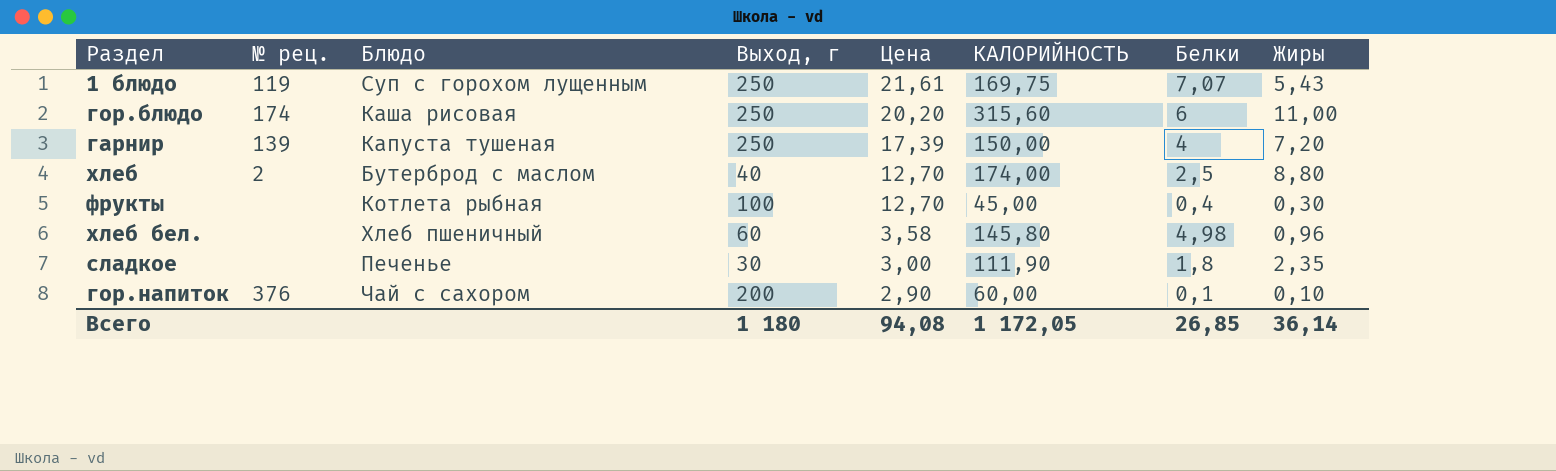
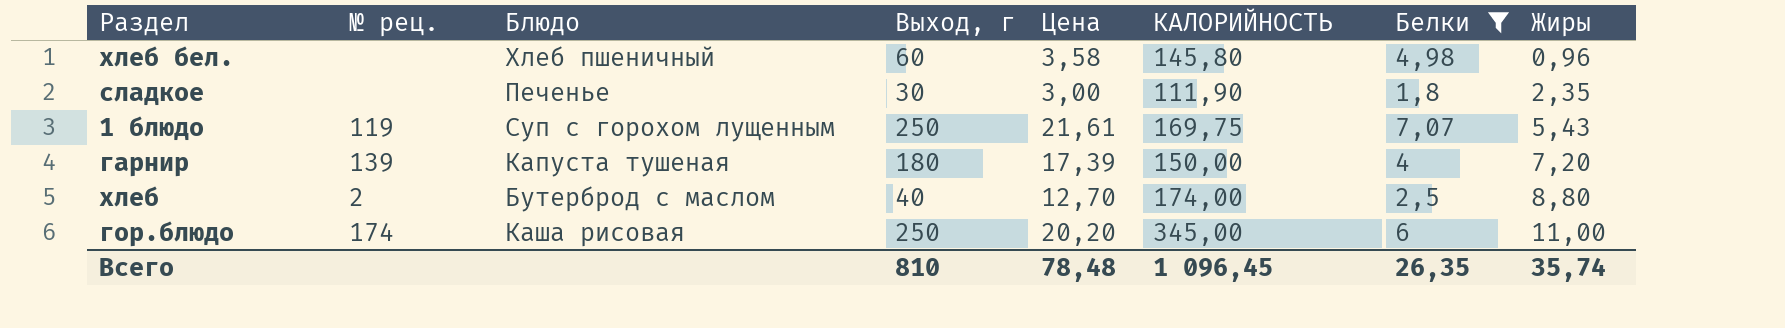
filter: none -> Белки >= 1,8
row order: Цена descending -> Жиры ascending
гарнир | Выход, г: 250 -> 180
гор.блюдо | КАЛОРИЙНОСТЬ: 315,60 -> 345,00
Всего | Выход, г: 1 180 -> 810
Всего | Цена: 94,08 -> 78,48
Всего | КАЛОРИЙНОСТЬ: 1 172,05 -> 1 096,45
Всего | Белки: 26,85 -> 26,35
Всего | Жиры: 36,14 -> 35,74

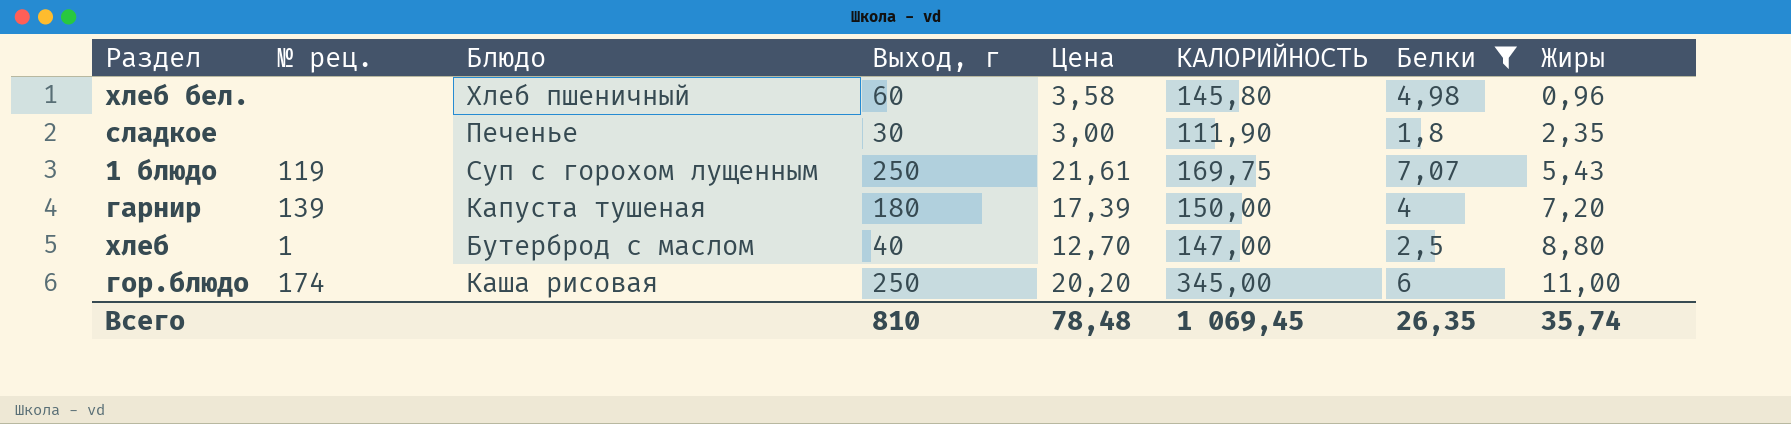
хлеб | № рец.: 2 -> 1
хлеб | КАЛОРИЙНОСТЬ: 174,00 -> 147,00
Всего | КАЛОРИЙНОСТЬ: 1 096,45 -> 1 069,45

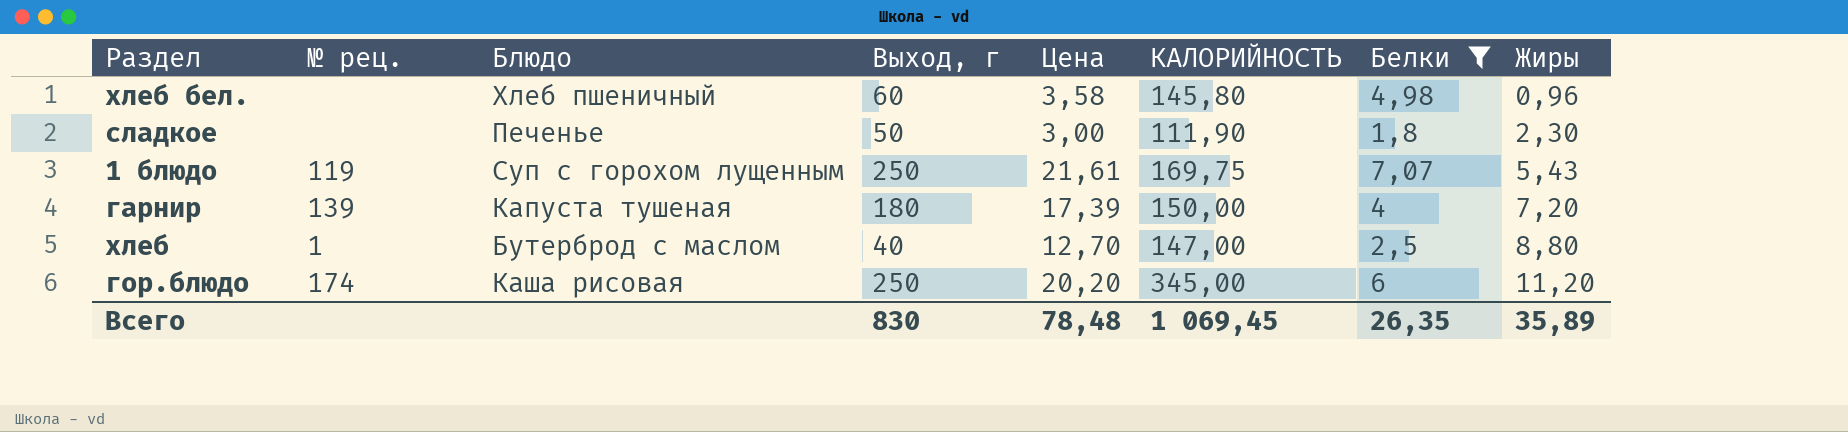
сладкое | Выход, г: 30 -> 50
сладкое | Жиры: 2,35 -> 2,30
гор.блюдо | Жиры: 11,00 -> 11,20
Всего | Выход, г: 810 -> 830
Всего | Жиры: 35,74 -> 35,89

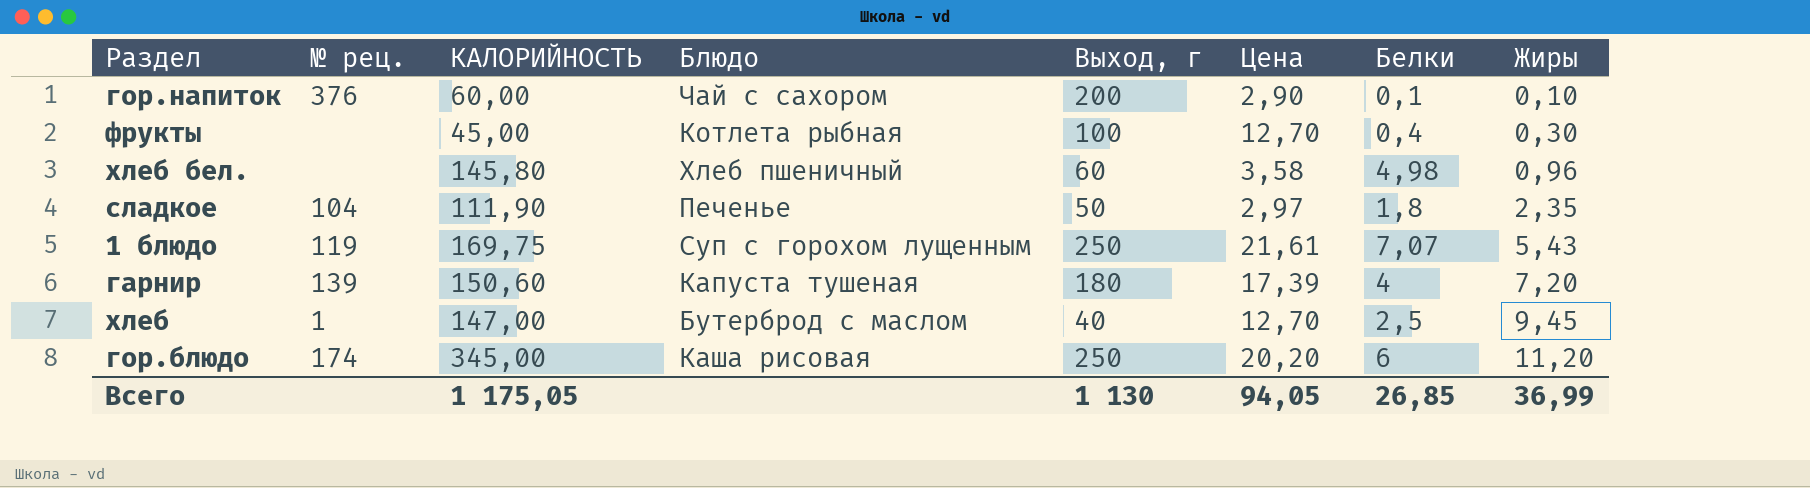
filter: Белки >= 1,8 -> none
column КАЛОРИЙНОСТЬ | position: 6 -> 3
сладкое | № рец.: none -> 104
сладкое | Цена: 3,00 -> 2,97
сладкое | Жиры: 2,30 -> 2,35
гарнир | КАЛОРИЙНОСТЬ: 150,00 -> 150,60
хлеб | Жиры: 8,80 -> 9,45
Всего | КАЛОРИЙНОСТЬ: 1 069,45 -> 1 175,05
Всего | Выход, г: 830 -> 1 130
Всего | Цена: 78,48 -> 94,05
Всего | Белки: 26,35 -> 26,85
Всего | Жиры: 35,89 -> 36,99

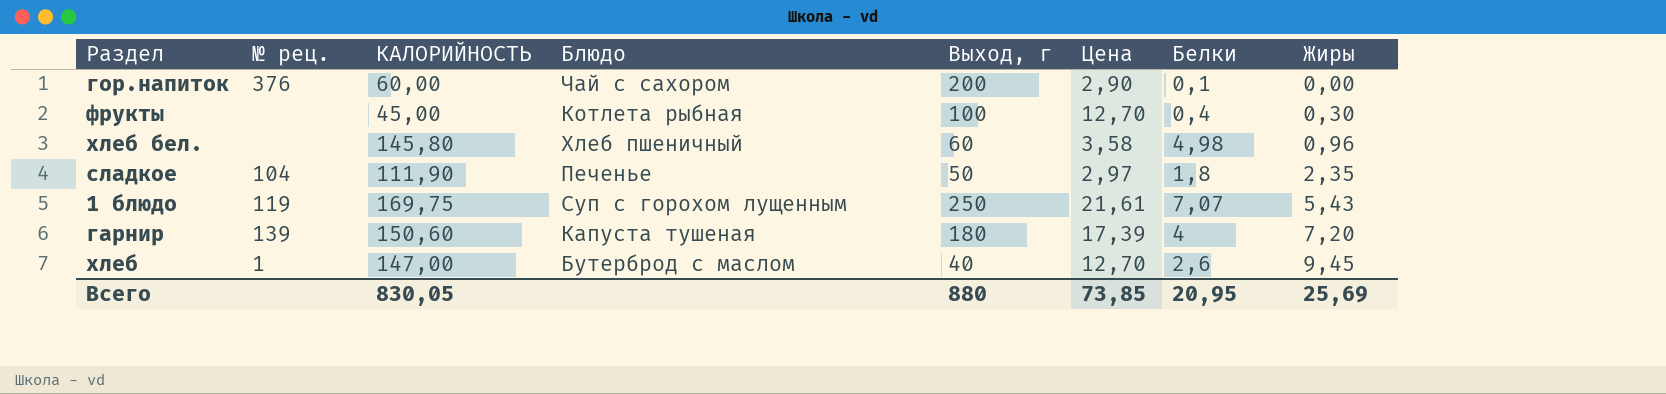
row гор.блюдо: 174 | 345,00 | Каша рисовая | 250 | 20,20 | 6 | 11,20 -> none
гор.напиток | Жиры: 0,10 -> 0,00
хлеб | Белки: 2,5 -> 2,6
Всего | КАЛОРИЙНОСТЬ: 1 175,05 -> 830,05
Всего | Выход, г: 1 130 -> 880
Всего | Цена: 94,05 -> 73,85
Всего | Белки: 26,85 -> 20,95
Всего | Жиры: 36,99 -> 25,69

